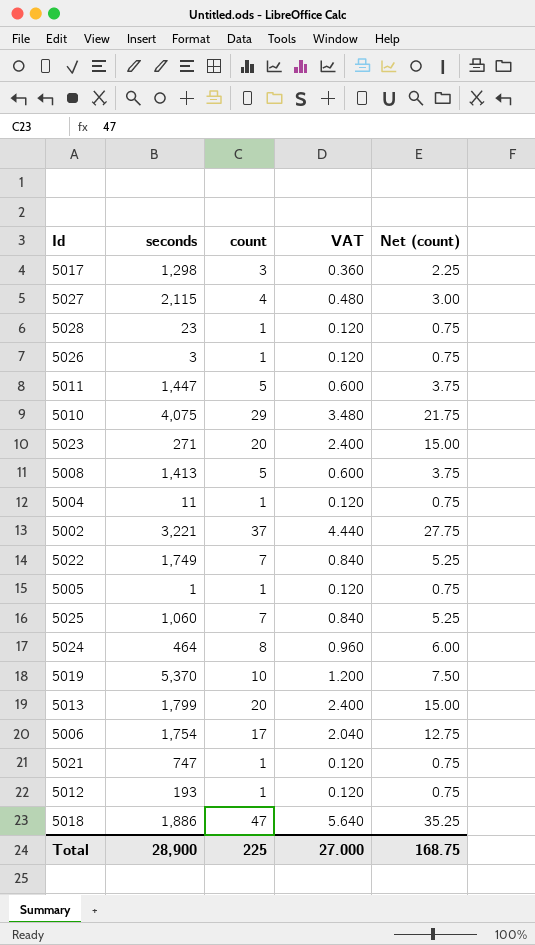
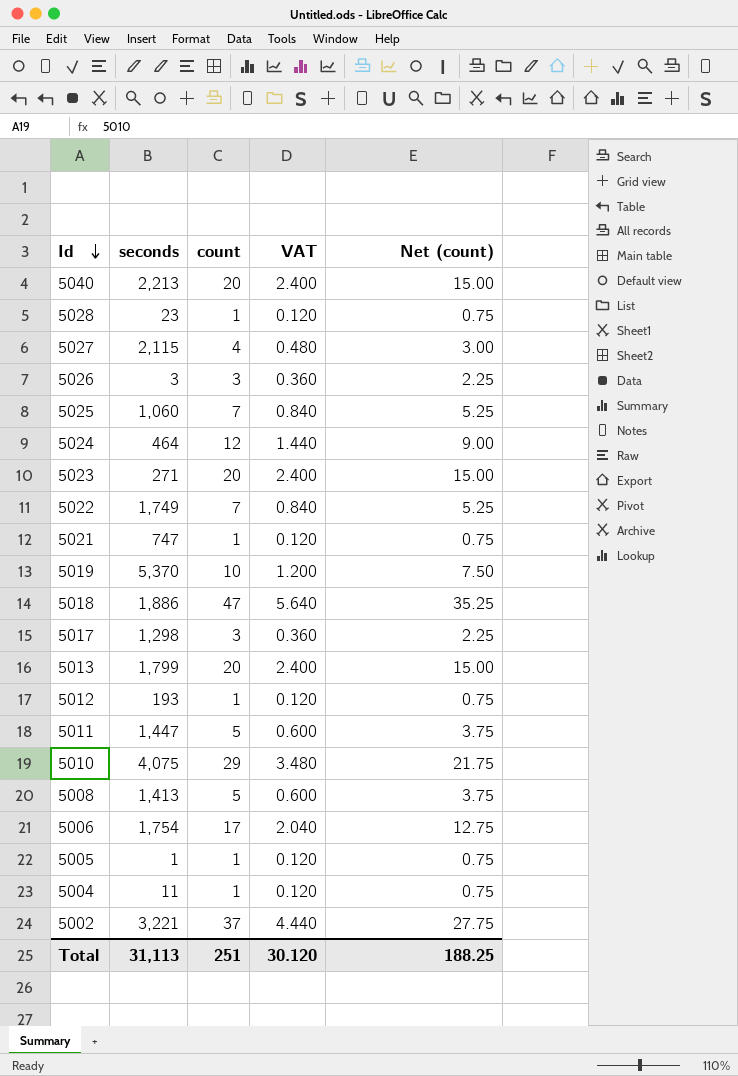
row order: none -> Id descending
row 5040: none -> 2,213 | 20 | 2.400 | 15.00
5026 | count: 1 -> 3
5026 | VAT: 0.120 -> 0.360
5026 | Net (count): 0.75 -> 2.25
5024 | count: 8 -> 12
5024 | VAT: 0.960 -> 1.440
5024 | Net (count): 6.00 -> 9.00
Total | seconds: 28,900 -> 31,113
Total | count: 225 -> 251
Total | VAT: 27.000 -> 30.120
Total | Net (count): 168.75 -> 188.25

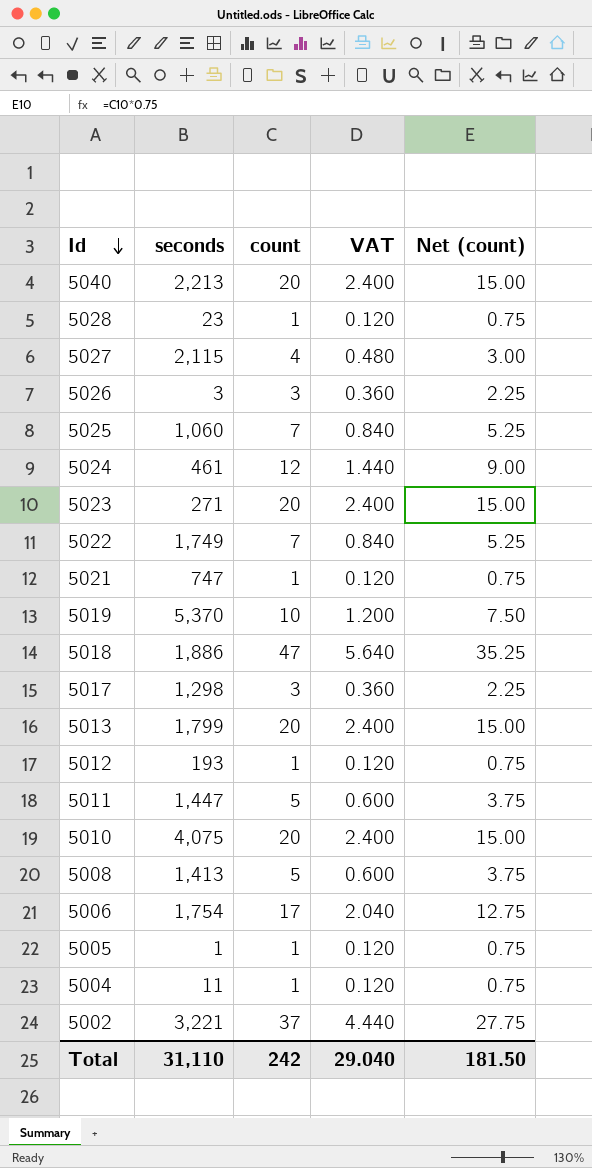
5024 | seconds: 464 -> 461
5010 | count: 29 -> 20
5010 | VAT: 3.480 -> 2.400
5010 | Net (count): 21.75 -> 15.00
Total | seconds: 31,113 -> 31,110
Total | count: 251 -> 242
Total | VAT: 30.120 -> 29.040
Total | Net (count): 188.25 -> 181.50

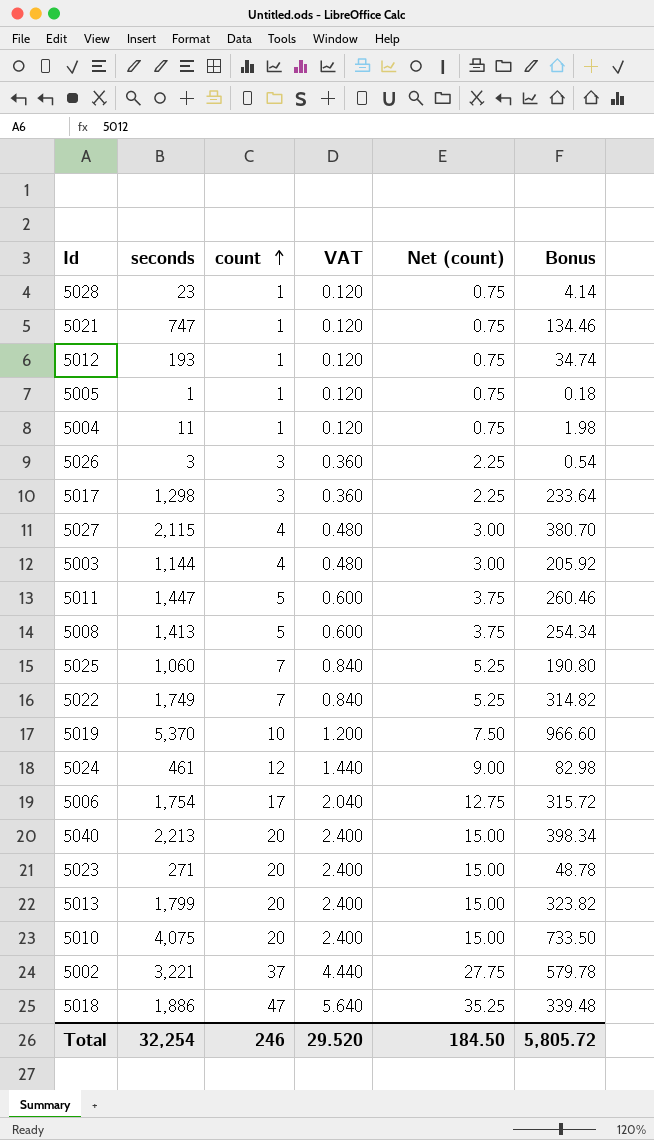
row order: Id descending -> count ascending
column Bonus | formula: none -> [seconds] * 0.18
row 5003: none -> 1,144 | 4 | 0.480 | 3.00 | 205.92
Total | seconds: 31,110 -> 32,254
Total | count: 242 -> 246
Total | VAT: 29.040 -> 29.520
Total | Net (count): 181.50 -> 184.50

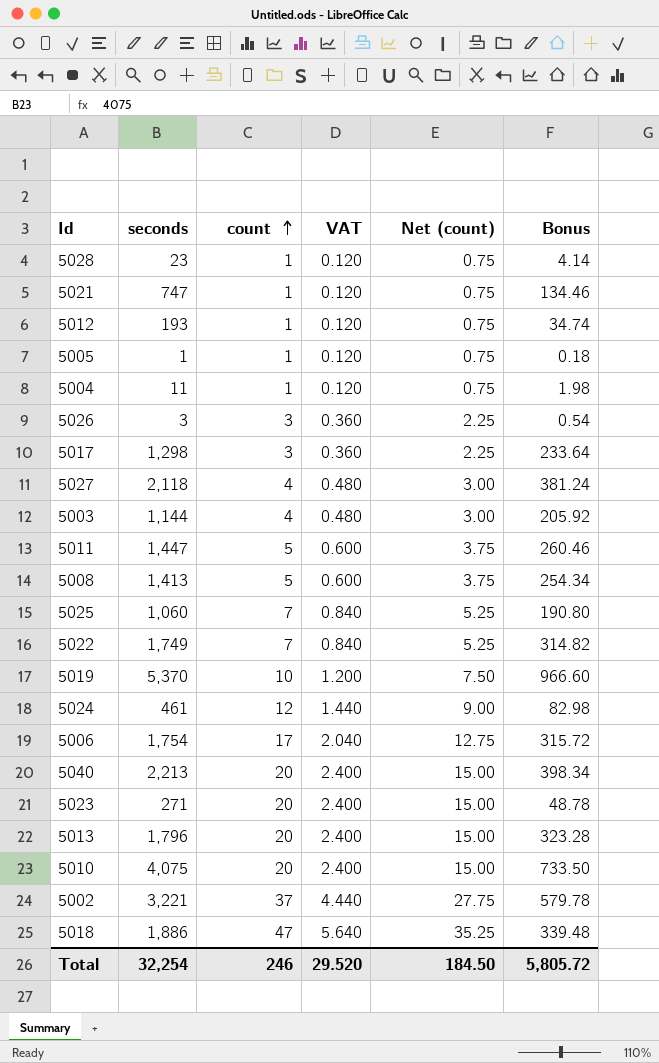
5027 | seconds: 2,115 -> 2,118
5027 | Bonus: 380.70 -> 381.24
5013 | seconds: 1,799 -> 1,796
5013 | Bonus: 323.82 -> 323.28

